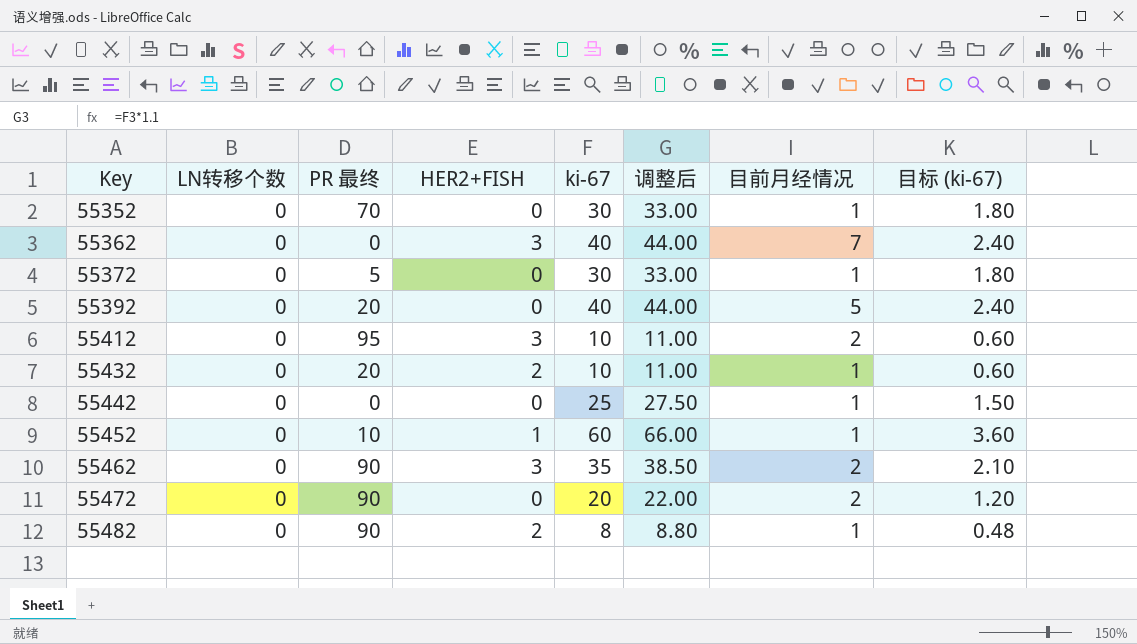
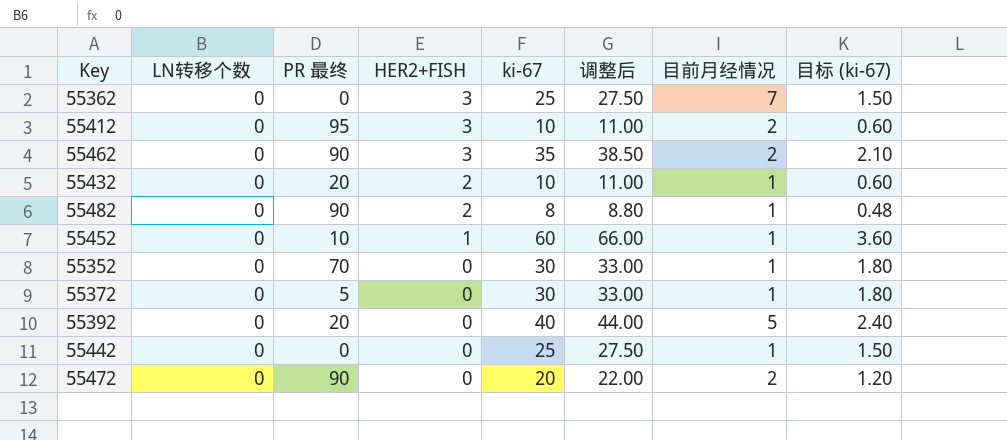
row order: Key ascending -> HER2+FISH descending
55362 | ki-67: 40 -> 25
55362 | 调整后: 44.00 -> 27.50
55362 | 目标 (ki-67): 2.40 -> 1.50

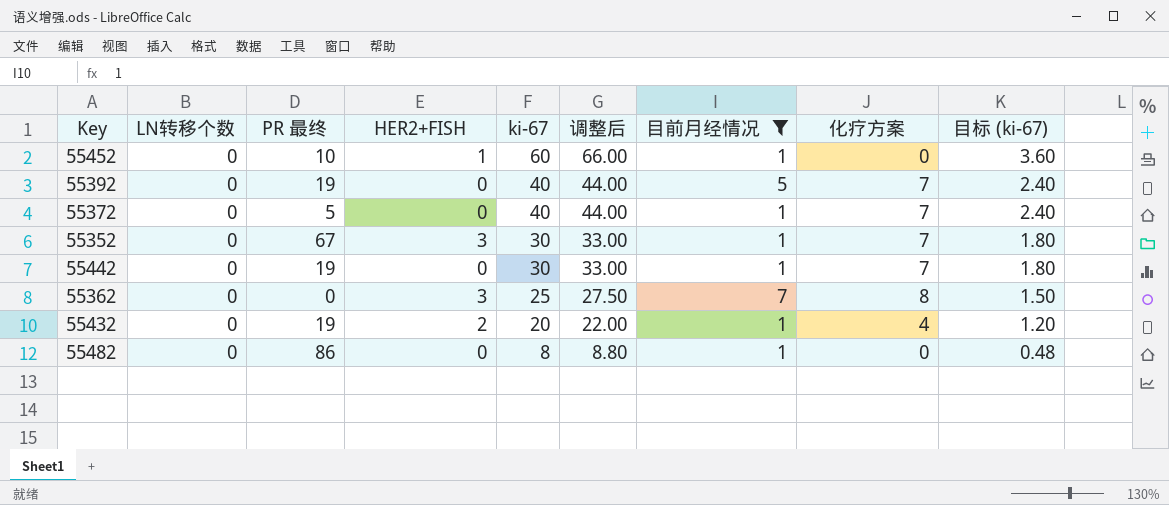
filter: none -> 目前月经情况 != 2
row order: HER2+FISH descending -> ki-67 descending
column 化疗方案 | position: none -> 8
55392 | PR 最终: 20 -> 19
55372 | ki-67: 30 -> 40
55372 | 调整后: 33.00 -> 44.00
55372 | 目标 (ki-67): 1.80 -> 2.40
55352 | PR 最终: 70 -> 67
55352 | HER2+FISH: 0 -> 3
55442 | PR 最终: 0 -> 19
55442 | ki-67: 25 -> 30
55442 | 调整后: 27.50 -> 33.00
55442 | 目标 (ki-67): 1.50 -> 1.80
55432 | PR 最终: 20 -> 19
55432 | ki-67: 10 -> 20
55432 | 调整后: 11.00 -> 22.00
55432 | 目标 (ki-67): 0.60 -> 1.20
55482 | PR 最终: 90 -> 86
55482 | HER2+FISH: 2 -> 0

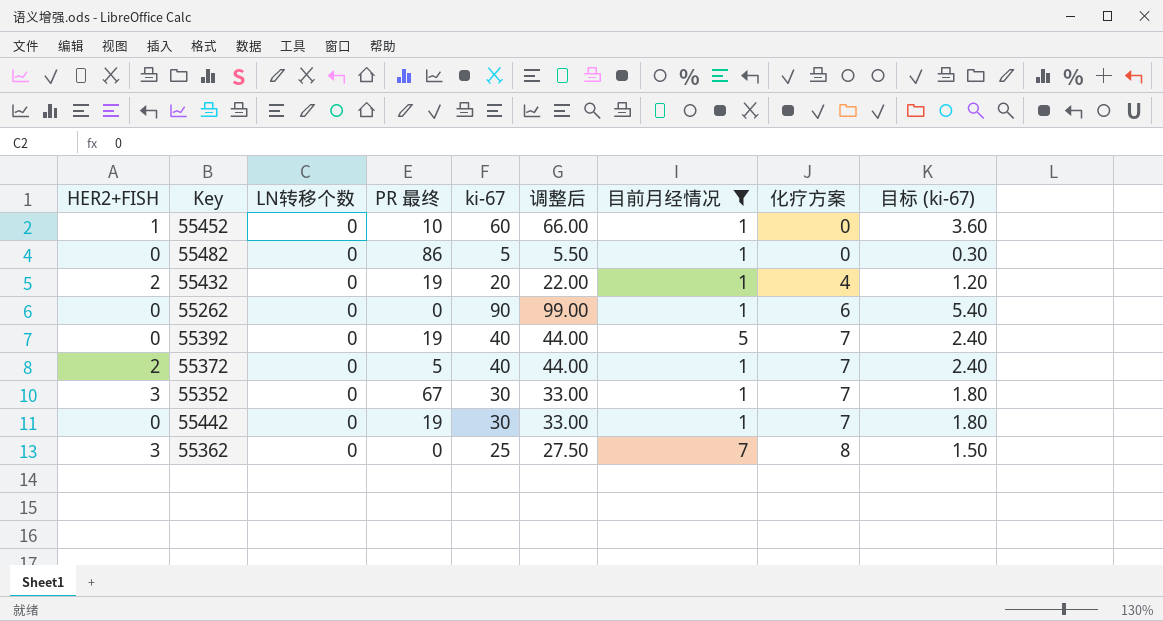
row order: ki-67 descending -> 化疗方案 ascending
column HER2+FISH | position: 4 -> 1
55482 | ki-67: 8 -> 5
55482 | 调整后: 8.80 -> 5.50
55482 | 目标 (ki-67): 0.48 -> 0.30
row 55262: none -> 0 | 0 | 0 | 90 | 99.00 | 1 | 6 | 5.40
55372 | HER2+FISH: 0 -> 2

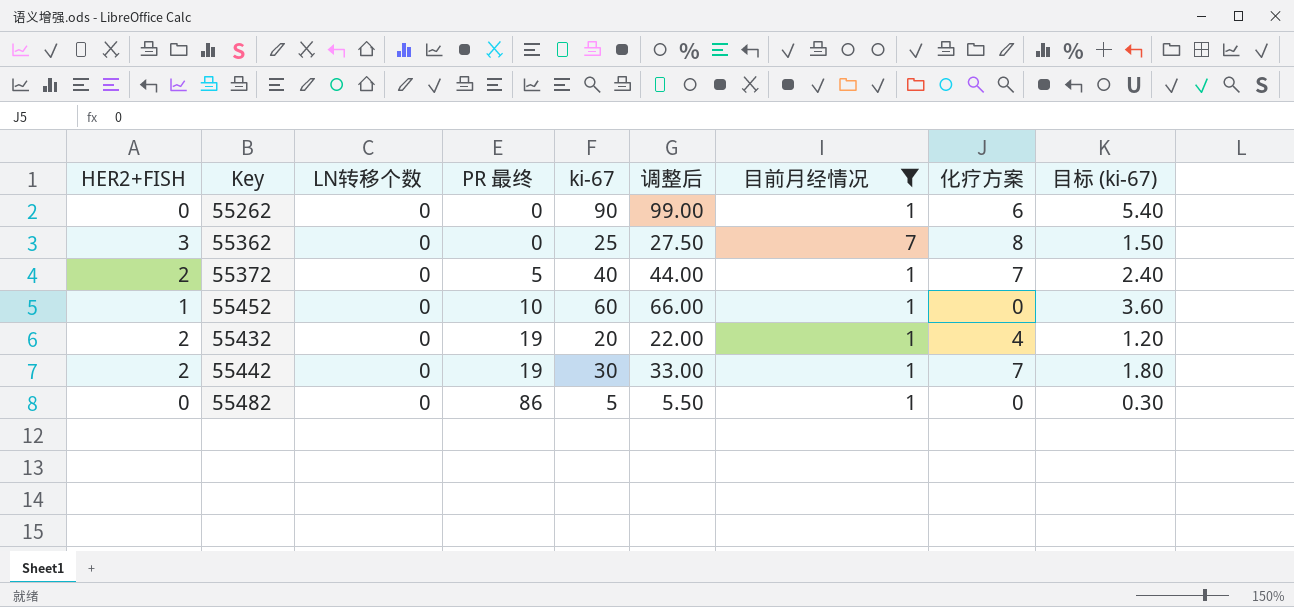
row order: 化疗方案 ascending -> PR 最终 ascending
row 55392: 0 | 0 | 19 | 40 | 44.00 | 5 | 7 | 2.40 -> none
row 55352: 3 | 0 | 67 | 30 | 33.00 | 1 | 7 | 1.80 -> none
55442 | HER2+FISH: 0 -> 2

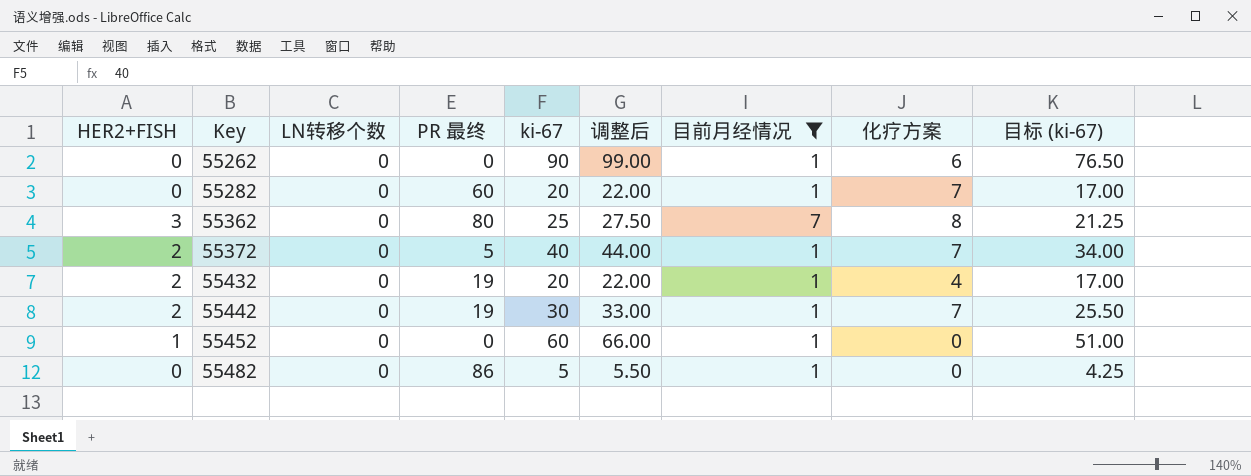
row order: PR 最终 ascending -> Key ascending
column 目标 (ki-67) | formula: [ki-67] * 0.06 -> [ki-67] * 0.85
row 55282: none -> 0 | 0 | 60 | 20 | 22.00 | 1 | 7 | 17.00
55362 | PR 最终: 0 -> 80
55452 | PR 最终: 10 -> 0

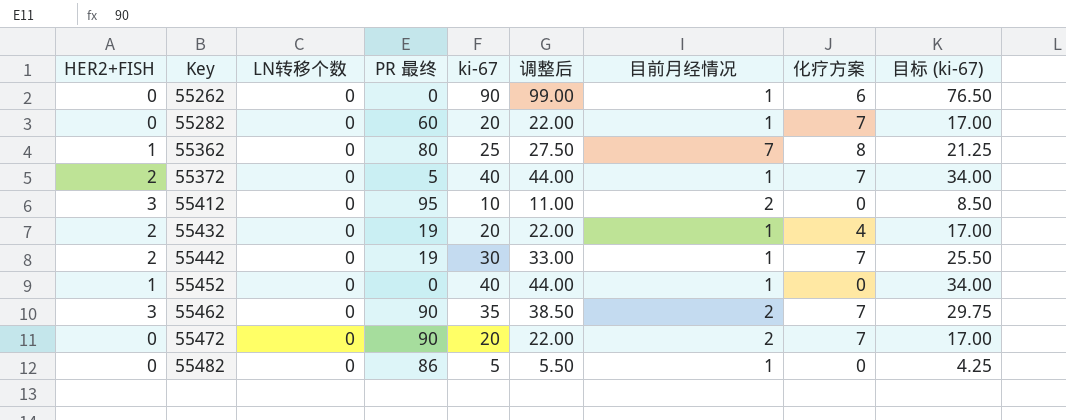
filter: 目前月经情况 != 2 -> none
55362 | HER2+FISH: 3 -> 1
55452 | ki-67: 60 -> 40
55452 | 调整后: 66.00 -> 44.00
55452 | 目标 (ki-67): 51.00 -> 34.00

